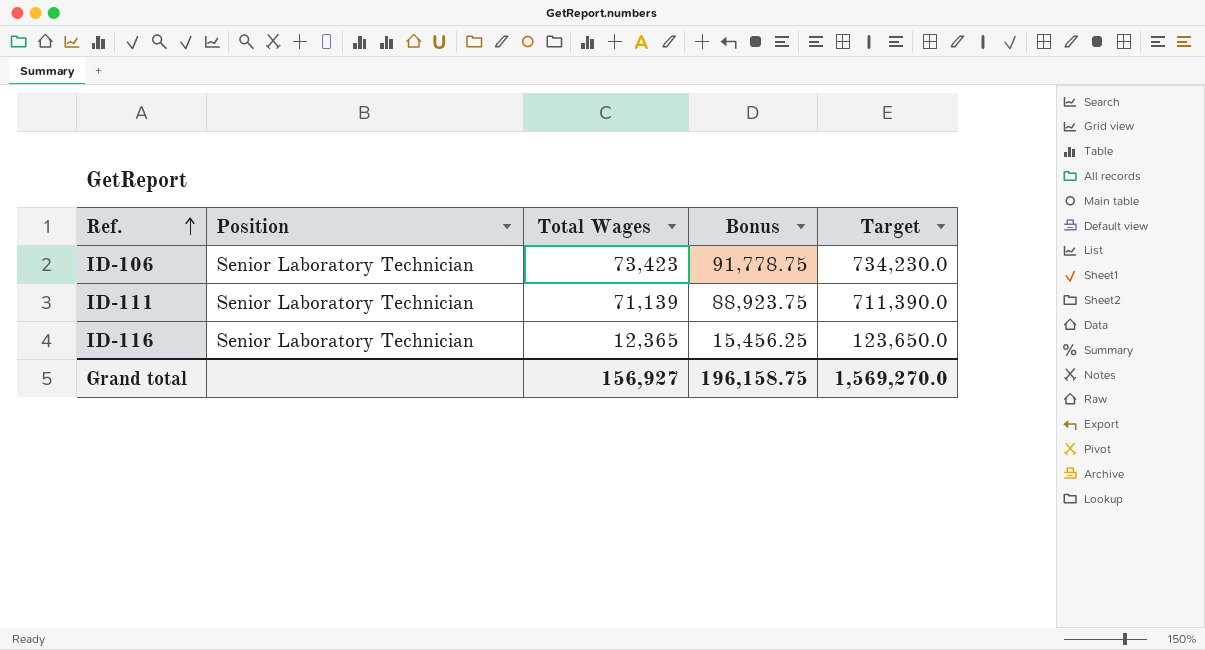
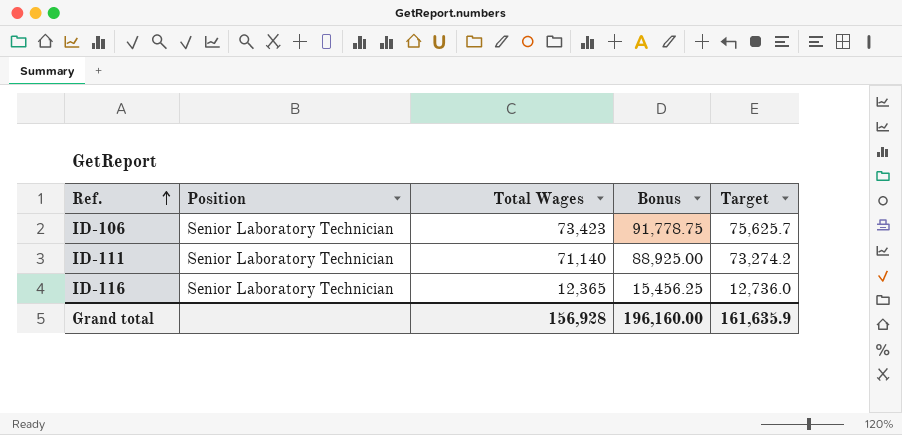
column Target | formula: [Total Wages] * 10 -> [Total Wages] * 1.03
ID-111 | Total Wages: 71,139 -> 71,140
ID-111 | Bonus: 88,923.75 -> 88,925.00
Grand total | Total Wages: 156,927 -> 156,928
Grand total | Bonus: 196,158.75 -> 196,160.00
Grand total | Target: 1,569,270.0 -> 161,635.9

